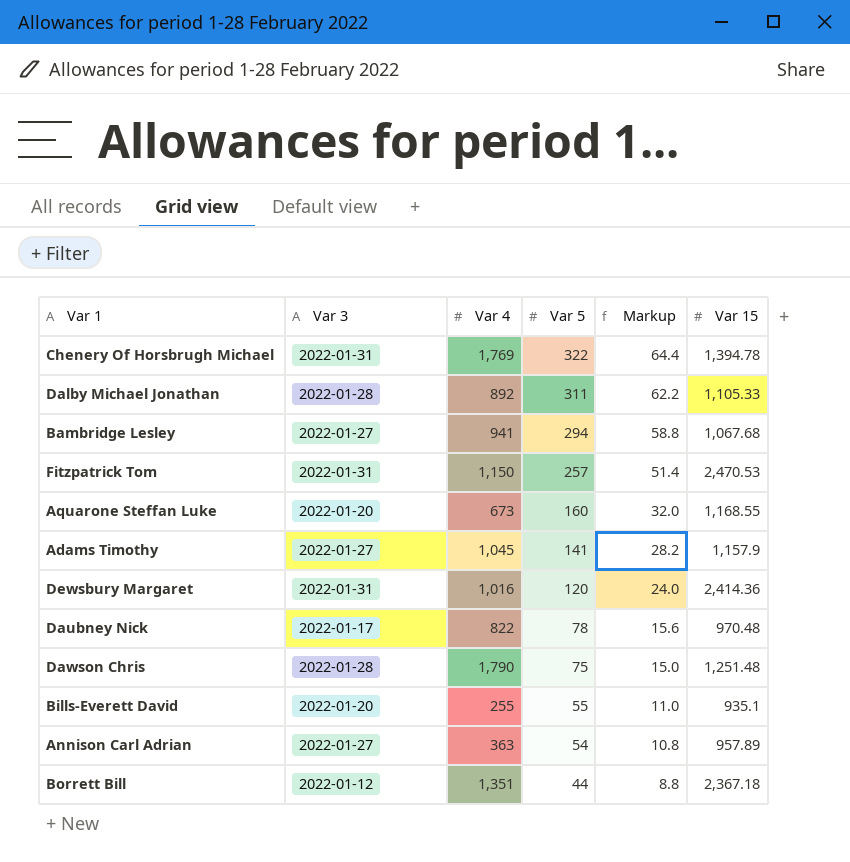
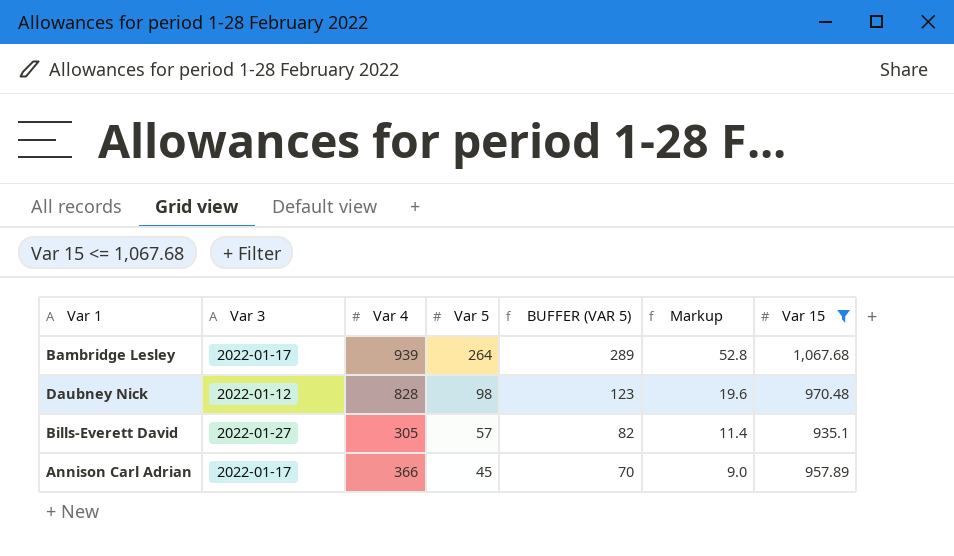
filter: none -> Var 15 <= 1,067.68
column BUFFER (VAR 5) | formula: none -> [Var 5] + 25
Bambridge Lesley | Var 3: 2022-01-27 -> 2022-01-17
Bambridge Lesley | Var 4: 941 -> 939
Bambridge Lesley | Var 5: 294 -> 264
Bambridge Lesley | Markup: 58.8 -> 52.8
Daubney Nick | Var 3: 2022-01-17 -> 2022-01-12
Daubney Nick | Var 4: 822 -> 828
Daubney Nick | Var 5: 78 -> 98
Daubney Nick | Markup: 15.6 -> 19.6
Bills-Everett David | Var 3: 2022-01-20 -> 2022-01-27
Bills-Everett David | Var 4: 255 -> 305
Bills-Everett David | Var 5: 55 -> 57
Bills-Everett David | Markup: 11.0 -> 11.4
Annison Carl Adrian | Var 3: 2022-01-27 -> 2022-01-17
Annison Carl Adrian | Var 4: 363 -> 366
Annison Carl Adrian | Var 5: 54 -> 45
Annison Carl Adrian | Markup: 10.8 -> 9.0

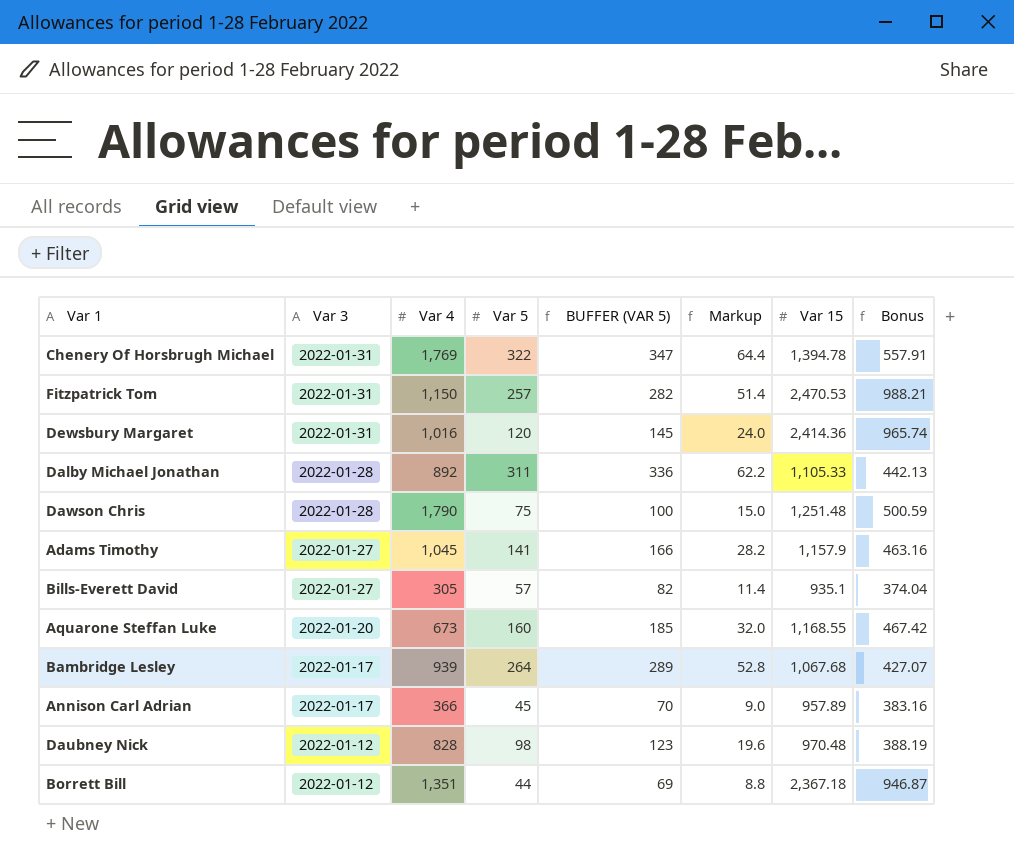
filter: Var 15 <= 1,067.68 -> none
row order: Var 5 descending -> Var 3 descending
column Bonus | formula: none -> [Var 15] * 0.4

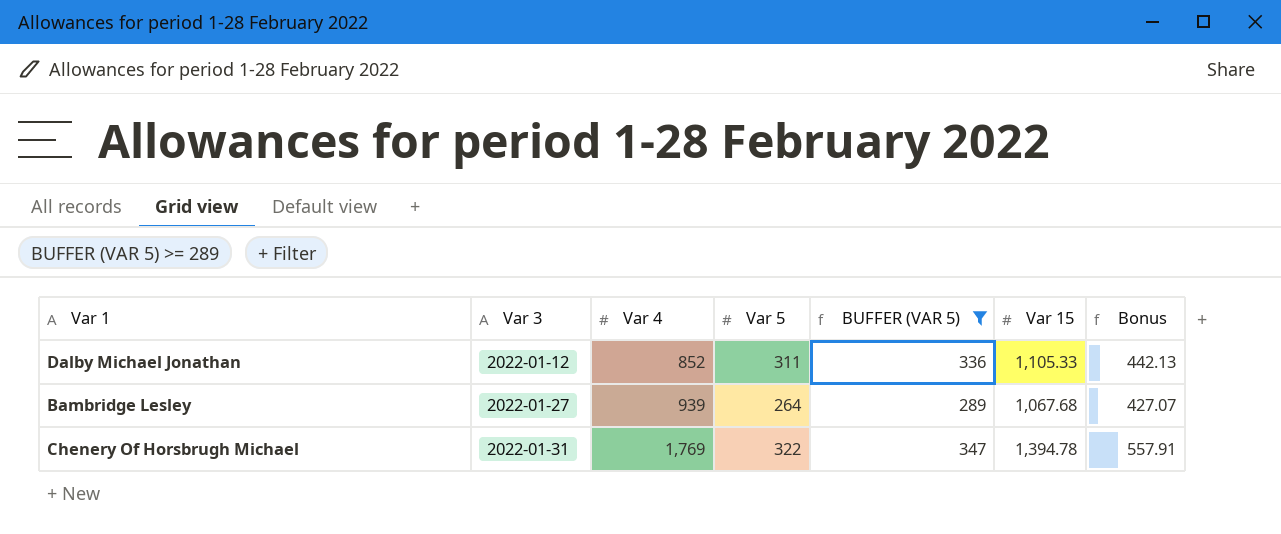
filter: none -> BUFFER (VAR 5) >= 289
row order: Var 3 descending -> Var 3 ascending
column Markup | formula: [Var 5] * 0.2 -> none
Dalby Michael Jonathan | Var 3: 2022-01-28 -> 2022-01-12
Dalby Michael Jonathan | Var 4: 892 -> 852
Bambridge Lesley | Var 3: 2022-01-17 -> 2022-01-27

